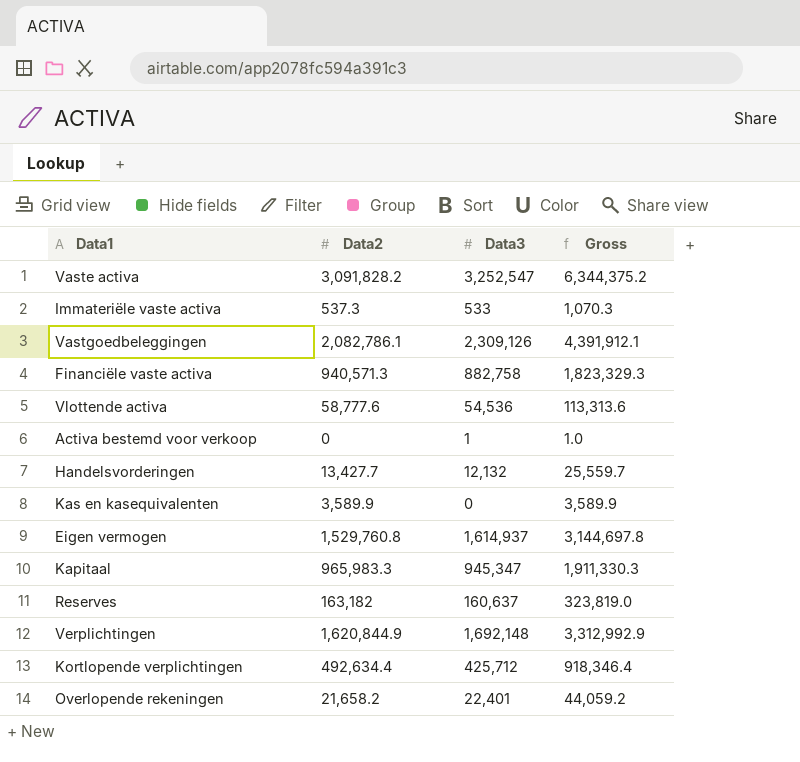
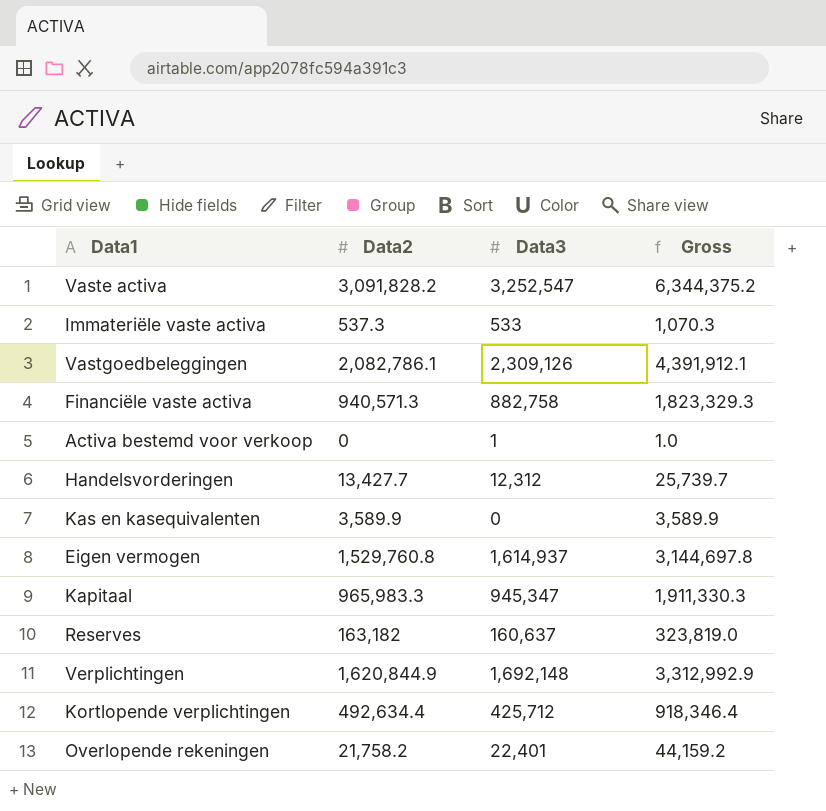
row Vlottende activa: 58,777.6 | 54,536 | 113,313.6 -> none
Handelsvorderingen | Data3: 12,132 -> 12,312
Handelsvorderingen | Gross: 25,559.7 -> 25,739.7
Overlopende rekeningen | Data2: 21,658.2 -> 21,758.2
Overlopende rekeningen | Gross: 44,059.2 -> 44,159.2

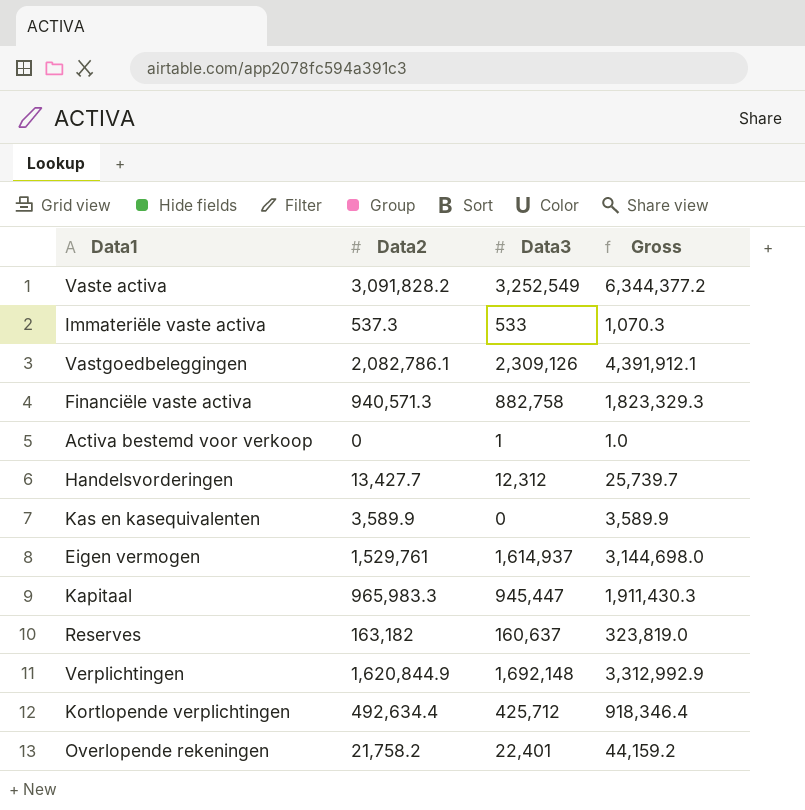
Vaste activa | Data3: 3,252,547 -> 3,252,549
Vaste activa | Gross: 6,344,375.2 -> 6,344,377.2
Eigen vermogen | Data2: 1,529,760.8 -> 1,529,761
Eigen vermogen | Gross: 3,144,697.8 -> 3,144,698.0
Kapitaal | Data3: 945,347 -> 945,447
Kapitaal | Gross: 1,911,330.3 -> 1,911,430.3

